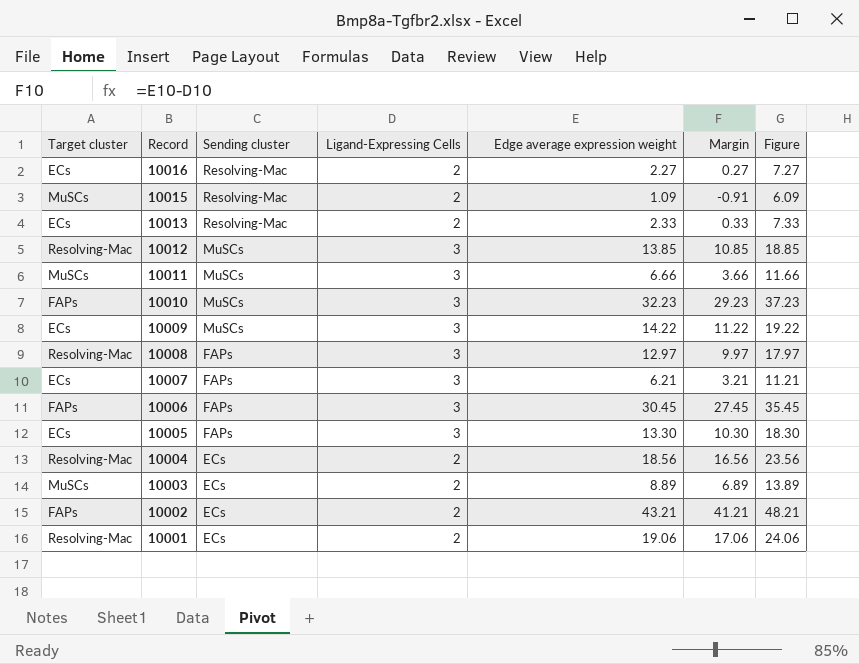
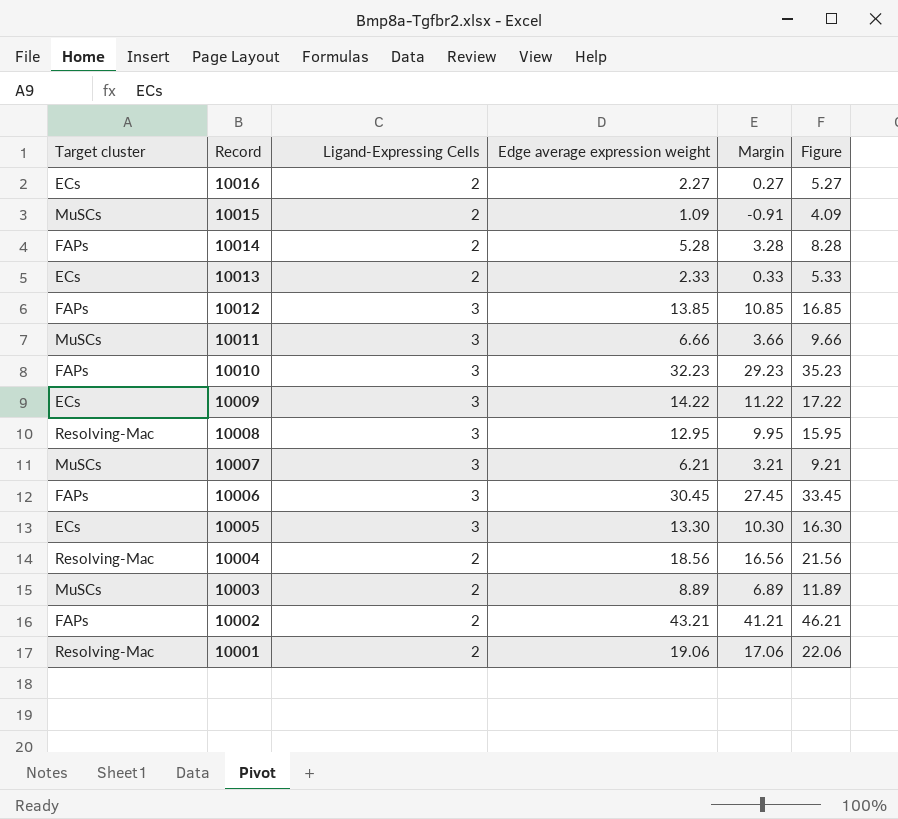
column Sending cluster | position: 3 -> none
column Figure | formula: [Edge average expression weight] + 5 -> [Edge average expression weight] + 3
row 10014: none -> FAPs | 2 | 5.28 | 3.28 | 8.28
10012 | Target cluster: Resolving-Mac -> FAPs
10008 | Edge average expression weight: 12.97 -> 12.95
10008 | Margin: 9.97 -> 9.95
10007 | Target cluster: ECs -> MuSCs

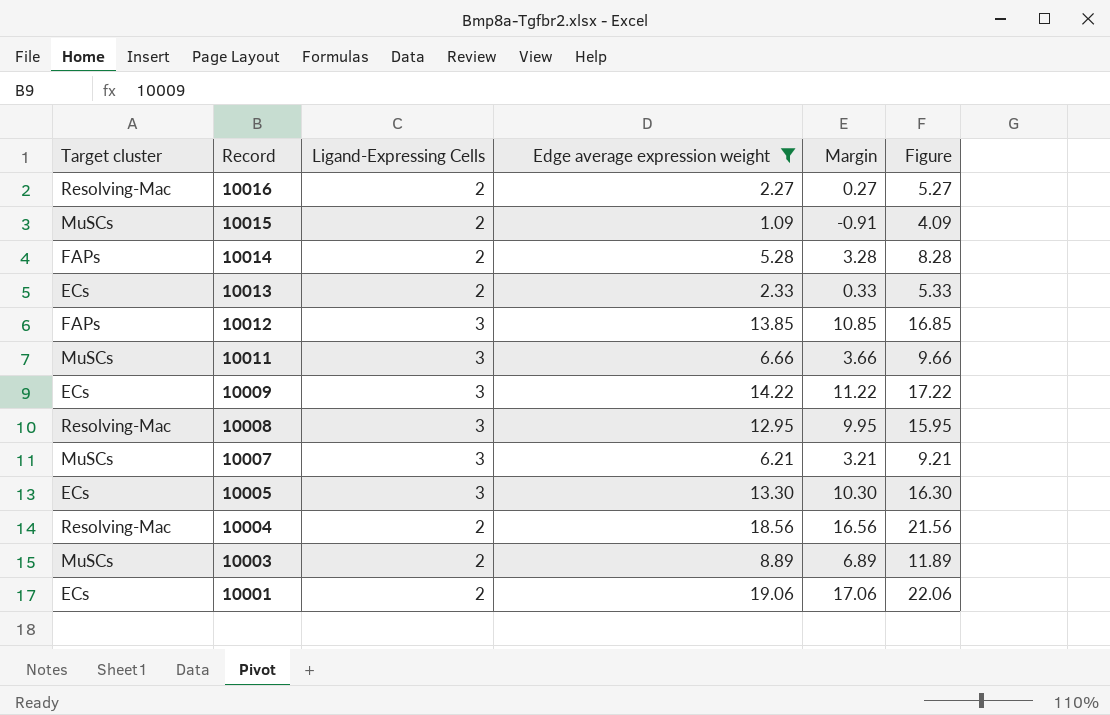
filter: none -> Edge average expression weight <= 19.06
10016 | Target cluster: ECs -> Resolving-Mac
10001 | Target cluster: Resolving-Mac -> ECs

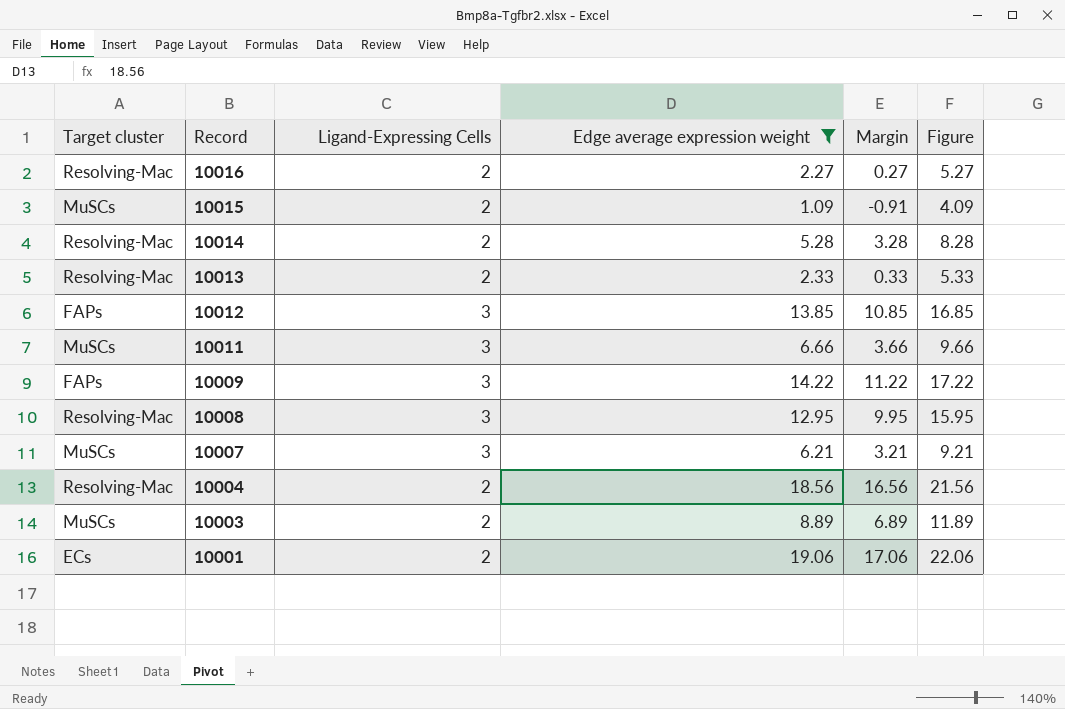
row 10005: ECs | 3 | 13.30 | 10.30 | 16.30 -> none
10014 | Target cluster: FAPs -> Resolving-Mac
10013 | Target cluster: ECs -> Resolving-Mac
10009 | Target cluster: ECs -> FAPs

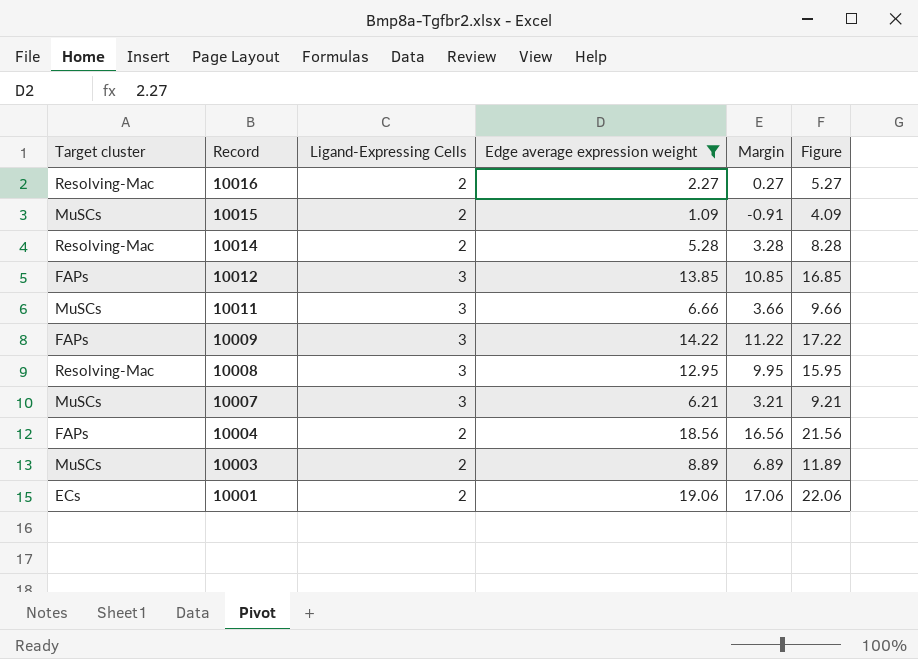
row 10013: Resolving-Mac | 2 | 2.33 | 0.33 | 5.33 -> none
10004 | Target cluster: Resolving-Mac -> FAPs

